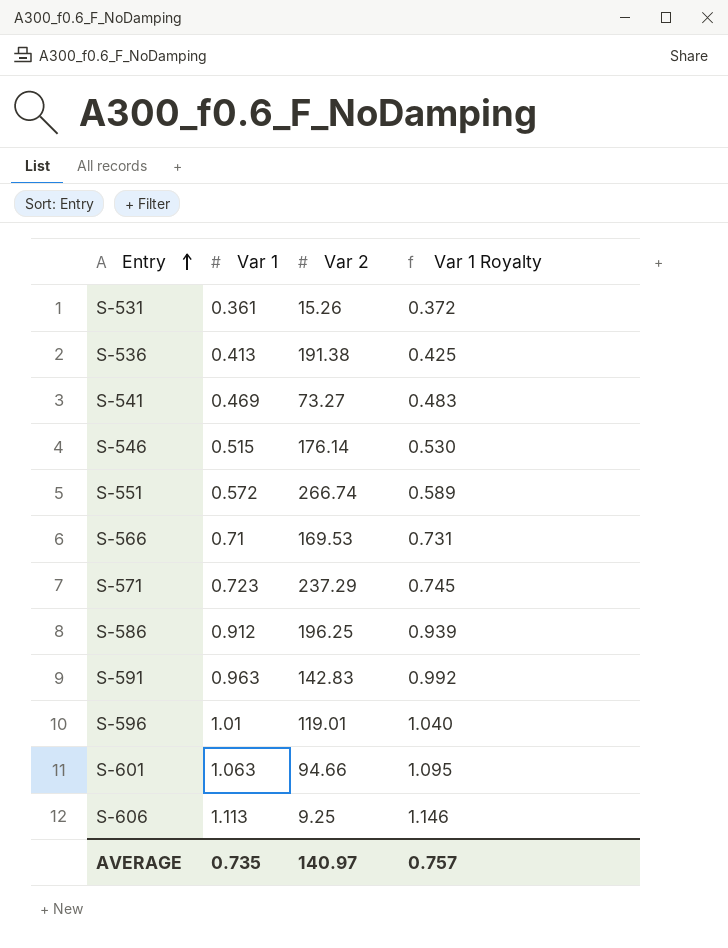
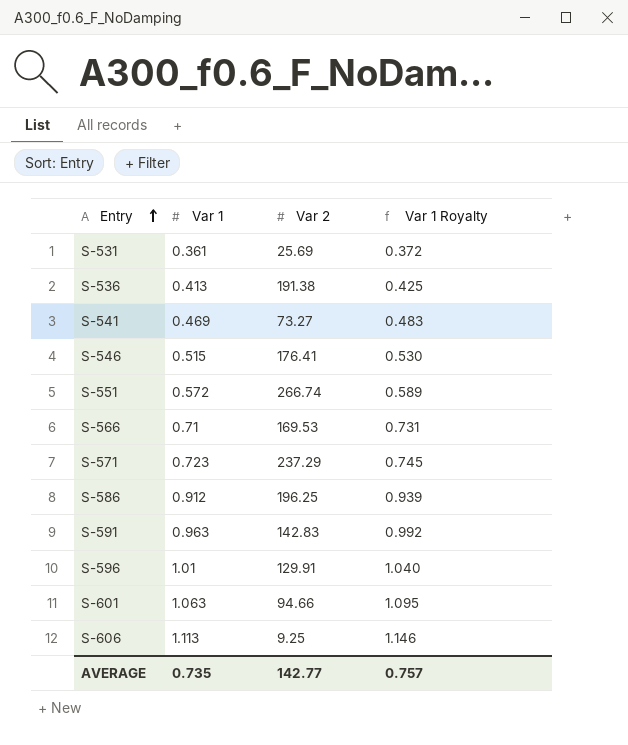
S-531 | Var 2: 15.26 -> 25.69
S-546 | Var 2: 176.14 -> 176.41
S-596 | Var 2: 119.01 -> 129.91
AVERAGE | Var 2: 140.97 -> 142.77

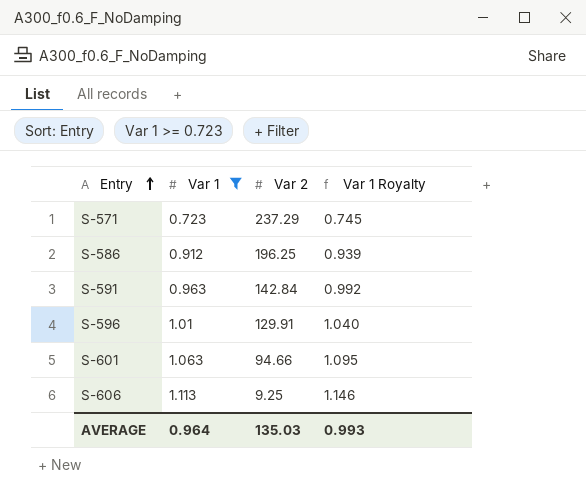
filter: none -> Var 1 >= 0.723
S-591 | Var 2: 142.83 -> 142.84
AVERAGE | Var 1: 0.735 -> 0.964
AVERAGE | Var 2: 142.77 -> 135.03
AVERAGE | Var 1 Royalty: 0.757 -> 0.993

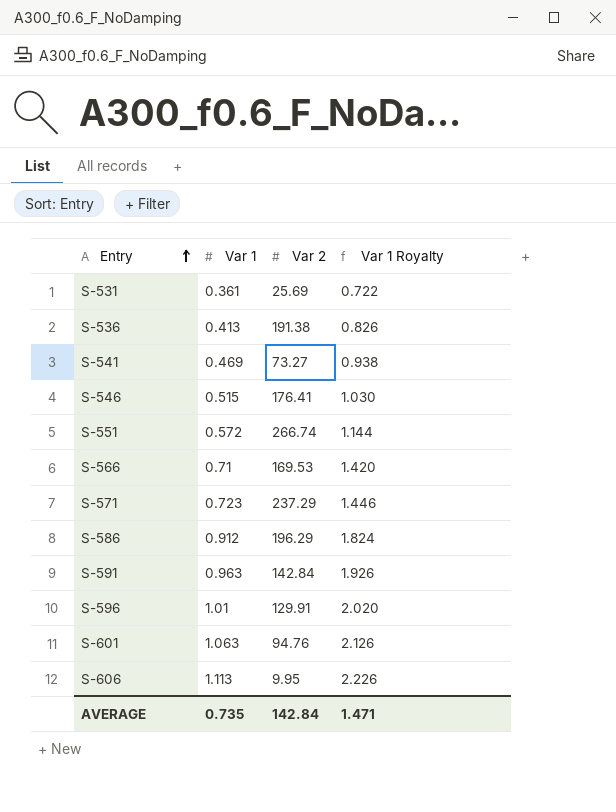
filter: Var 1 >= 0.723 -> none
column Var 1 Royalty | formula: [Var 1] * 1.03 -> [Var 1] * 2
S-586 | Var 2: 196.25 -> 196.29
S-601 | Var 2: 94.66 -> 94.76
S-606 | Var 2: 9.25 -> 9.95
AVERAGE | Var 1: 0.964 -> 0.735
AVERAGE | Var 2: 135.03 -> 142.84
AVERAGE | Var 1 Royalty: 0.993 -> 1.471

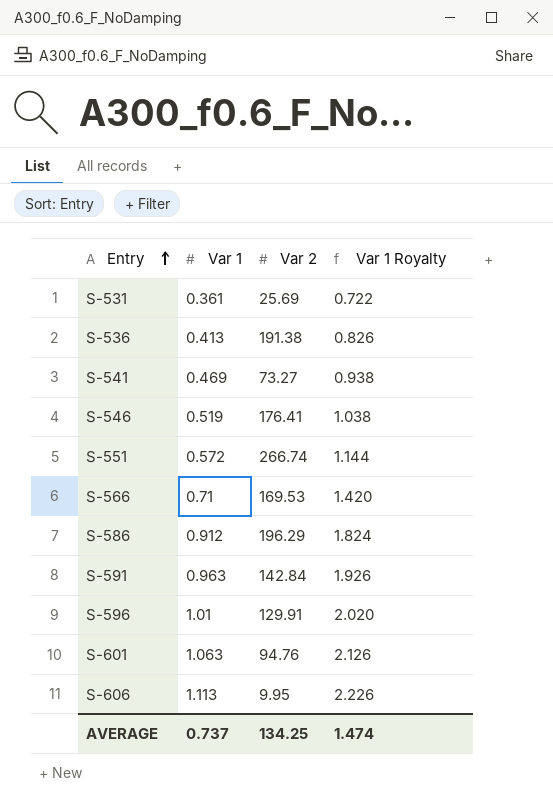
row S-571: 0.723 | 237.29 | 1.446 -> none
S-546 | Var 1: 0.515 -> 0.519
S-546 | Var 1 Royalty: 1.030 -> 1.038
AVERAGE | Var 1: 0.735 -> 0.737
AVERAGE | Var 2: 142.84 -> 134.25
AVERAGE | Var 1 Royalty: 1.471 -> 1.474

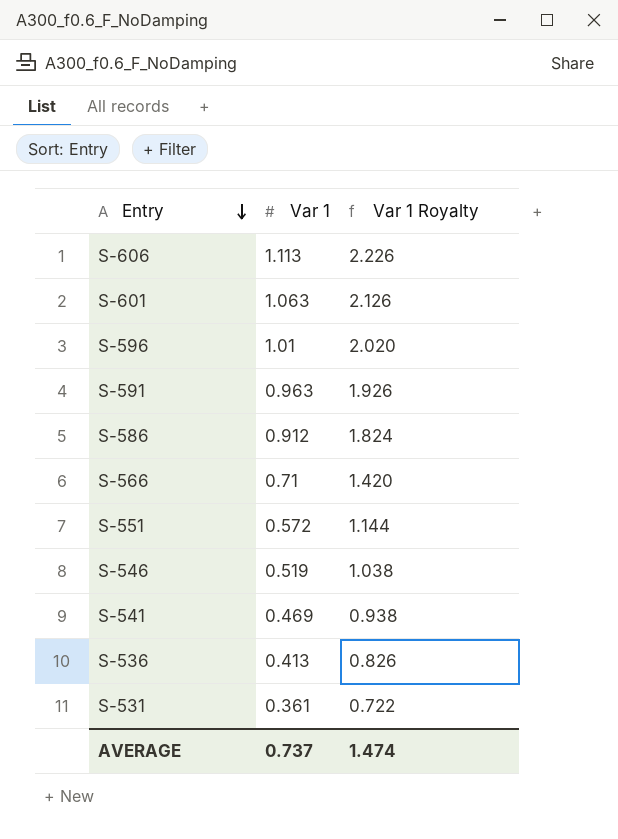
row order: Entry ascending -> Entry descending
column Var 2 | position: 3 -> none

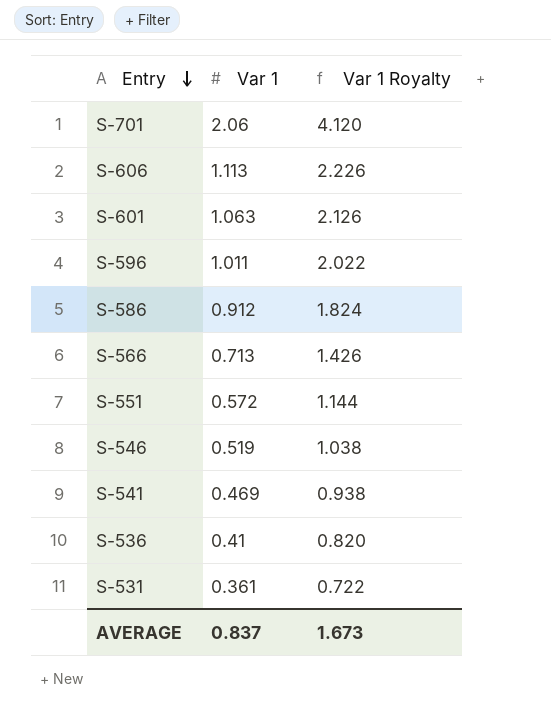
row S-591: 0.963 | 1.926 -> none
row S-701: none -> 2.06 | 4.120
S-596 | Var 1: 1.01 -> 1.011
S-596 | Var 1 Royalty: 2.020 -> 2.022
S-566 | Var 1: 0.71 -> 0.713
S-566 | Var 1 Royalty: 1.420 -> 1.426
S-536 | Var 1: 0.413 -> 0.41
S-536 | Var 1 Royalty: 0.826 -> 0.820
AVERAGE | Var 1: 0.737 -> 0.837
AVERAGE | Var 1 Royalty: 1.474 -> 1.673

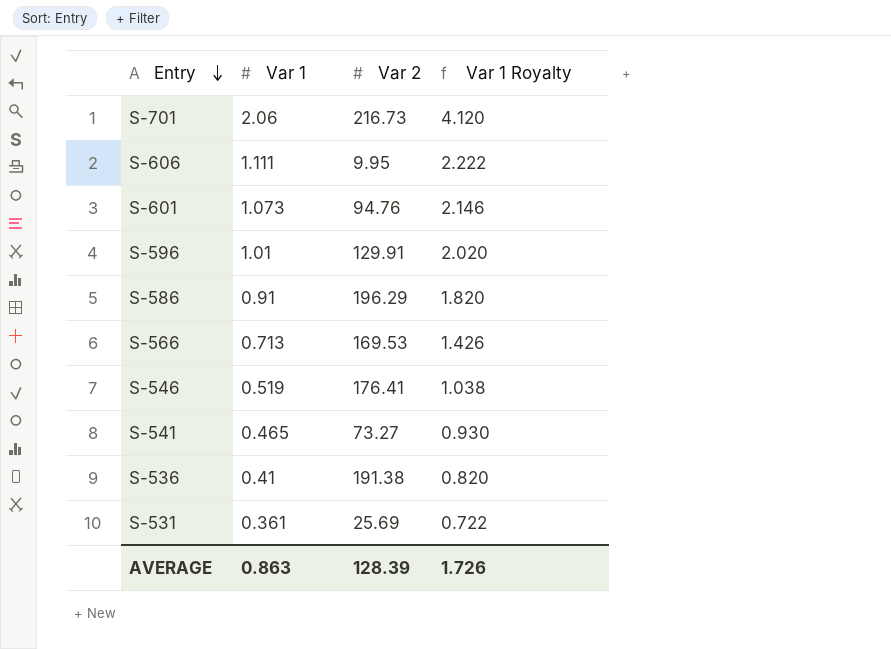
column Var 2 | position: none -> 3
row S-551: 0.572 | 1.144 -> none
S-606 | Var 1: 1.113 -> 1.111
S-606 | Var 1 Royalty: 2.226 -> 2.222
S-601 | Var 1: 1.063 -> 1.073
S-601 | Var 1 Royalty: 2.126 -> 2.146
S-596 | Var 1: 1.011 -> 1.01
S-596 | Var 1 Royalty: 2.022 -> 2.020
S-586 | Var 1: 0.912 -> 0.91
S-586 | Var 1 Royalty: 1.824 -> 1.820
S-541 | Var 1: 0.469 -> 0.465
S-541 | Var 1 Royalty: 0.938 -> 0.930
AVERAGE | Var 1: 0.837 -> 0.863
AVERAGE | Var 1 Royalty: 1.673 -> 1.726

